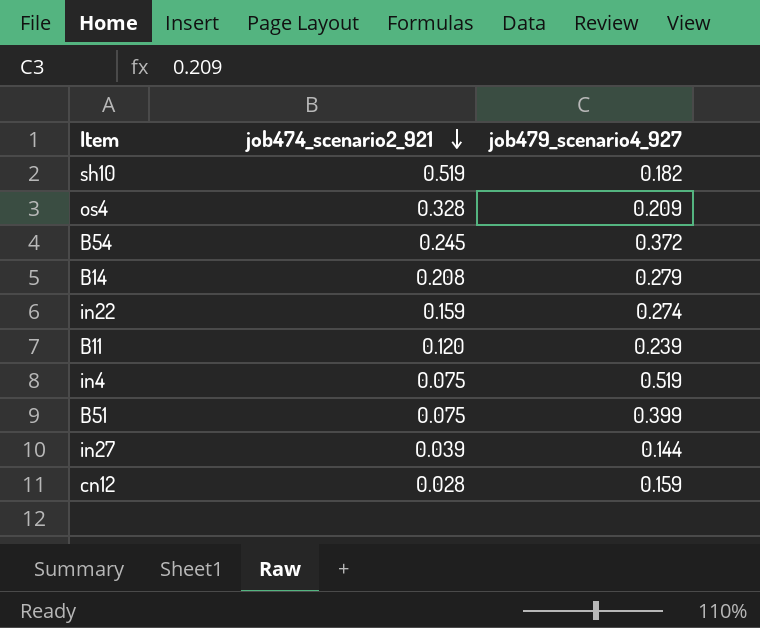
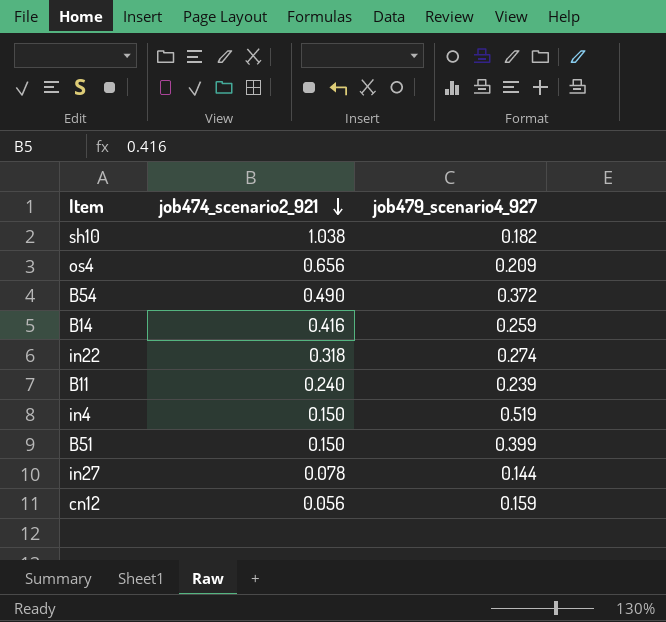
sh10 | job474_scenario2_921: 0.519 -> 1.038
os4 | job474_scenario2_921: 0.328 -> 0.656
B54 | job474_scenario2_921: 0.245 -> 0.490
B14 | job474_scenario2_921: 0.208 -> 0.416
B14 | job479_scenario4_927: 0.279 -> 0.259
in22 | job474_scenario2_921: 0.159 -> 0.318
B11 | job474_scenario2_921: 0.120 -> 0.240
in4 | job474_scenario2_921: 0.075 -> 0.150
B51 | job474_scenario2_921: 0.075 -> 0.150
in27 | job474_scenario2_921: 0.039 -> 0.078
cn12 | job474_scenario2_921: 0.028 -> 0.056

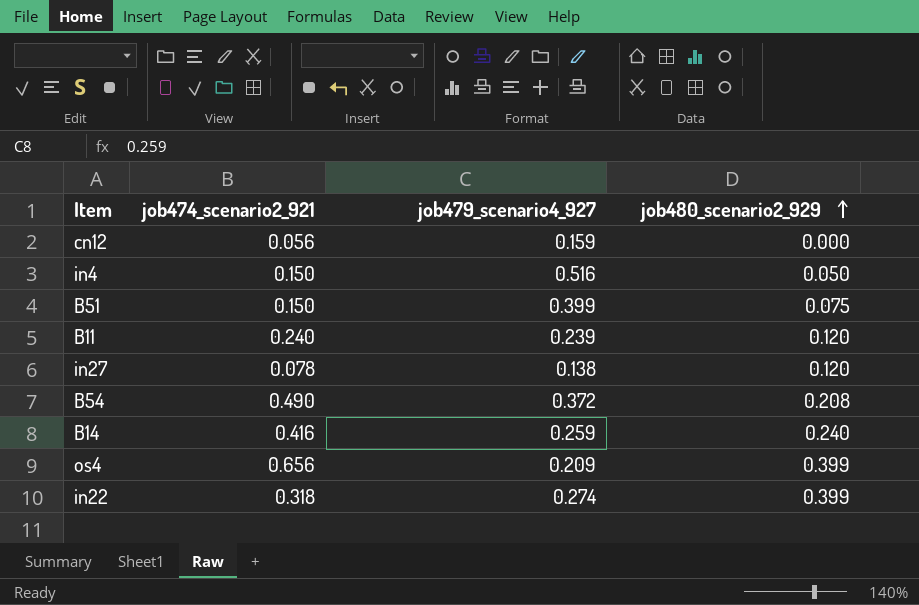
row order: job474_scenario2_921 descending -> job480_scenario2_929 ascending
column job480_scenario2_929 | position: none -> 4
row sh10: 1.038 | 0.182 -> none
in4 | job479_scenario4_927: 0.519 -> 0.516
in27 | job479_scenario4_927: 0.144 -> 0.138

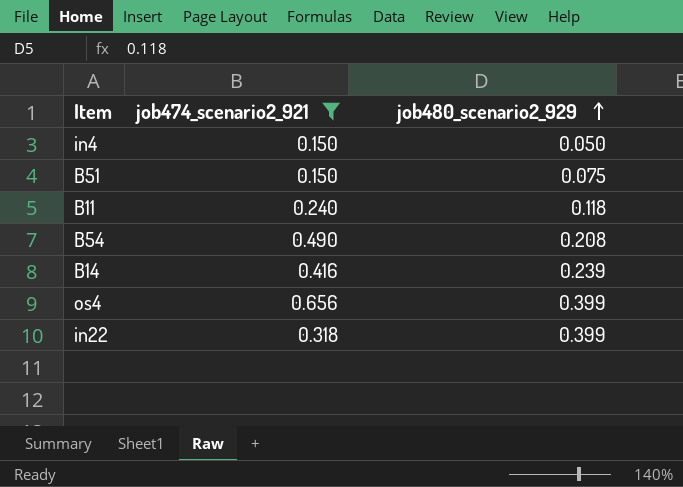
filter: none -> job474_scenario2_921 >= 0.150
column job479_scenario4_927 | position: 3 -> none
B11 | job480_scenario2_929: 0.120 -> 0.118
B14 | job480_scenario2_929: 0.240 -> 0.239

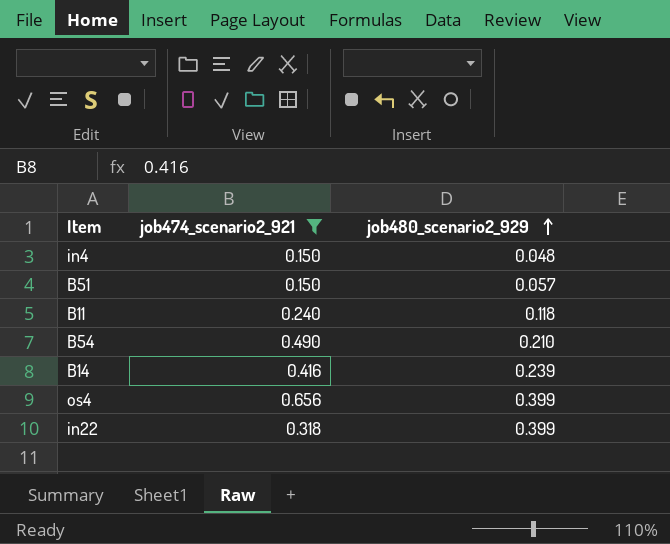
in4 | job480_scenario2_929: 0.050 -> 0.048
B51 | job480_scenario2_929: 0.075 -> 0.057
B54 | job480_scenario2_929: 0.208 -> 0.210

